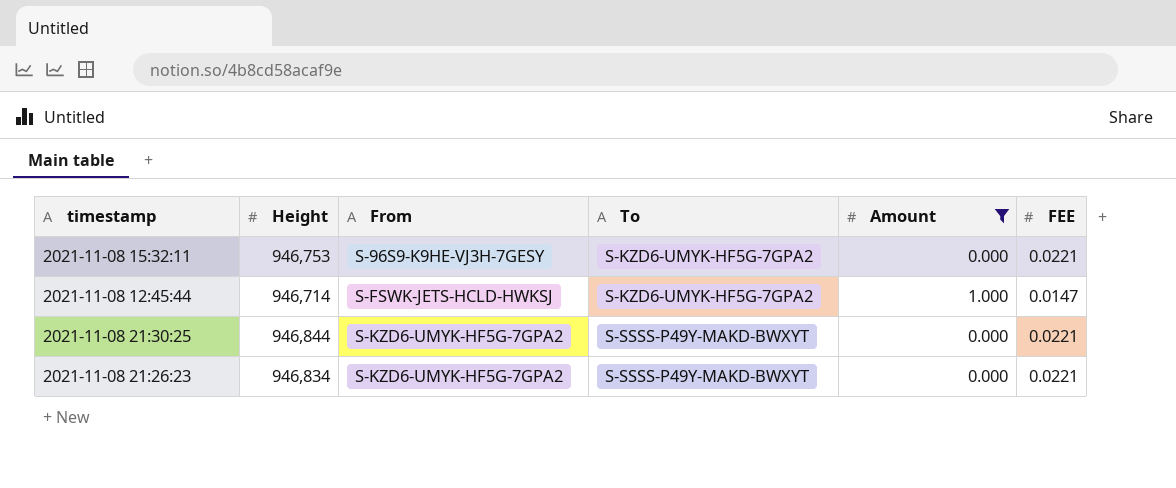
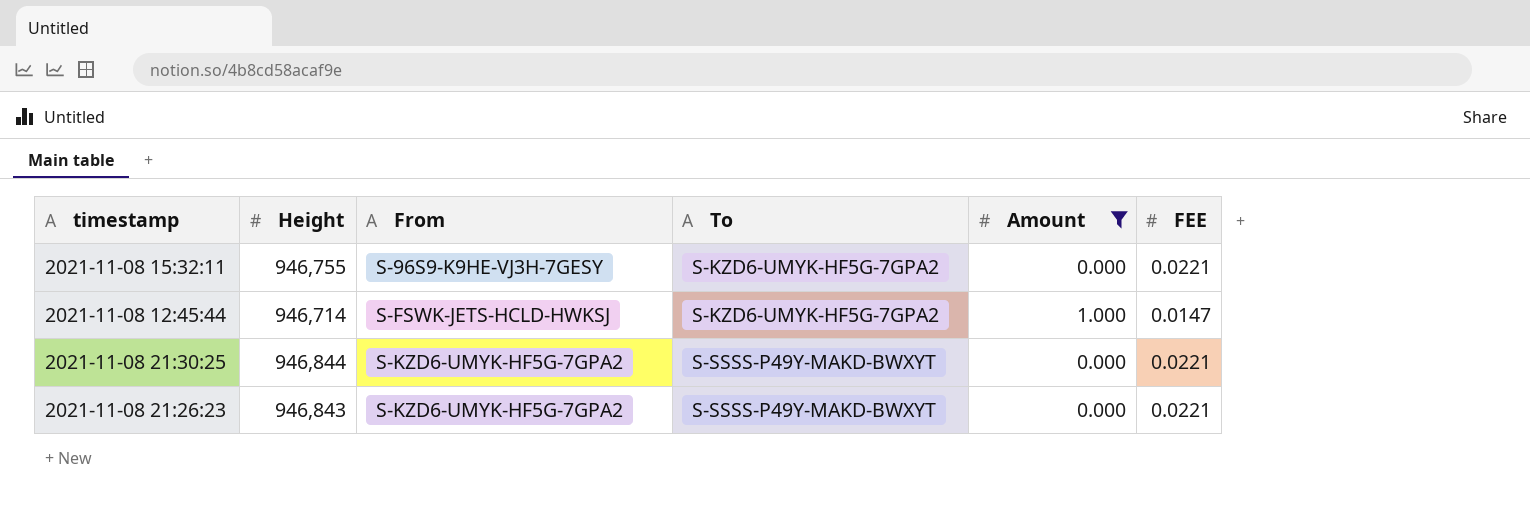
2021-11-08 15:32:11 | Height: 946,753 -> 946,755
2021-11-08 21:26:23 | Height: 946,834 -> 946,843

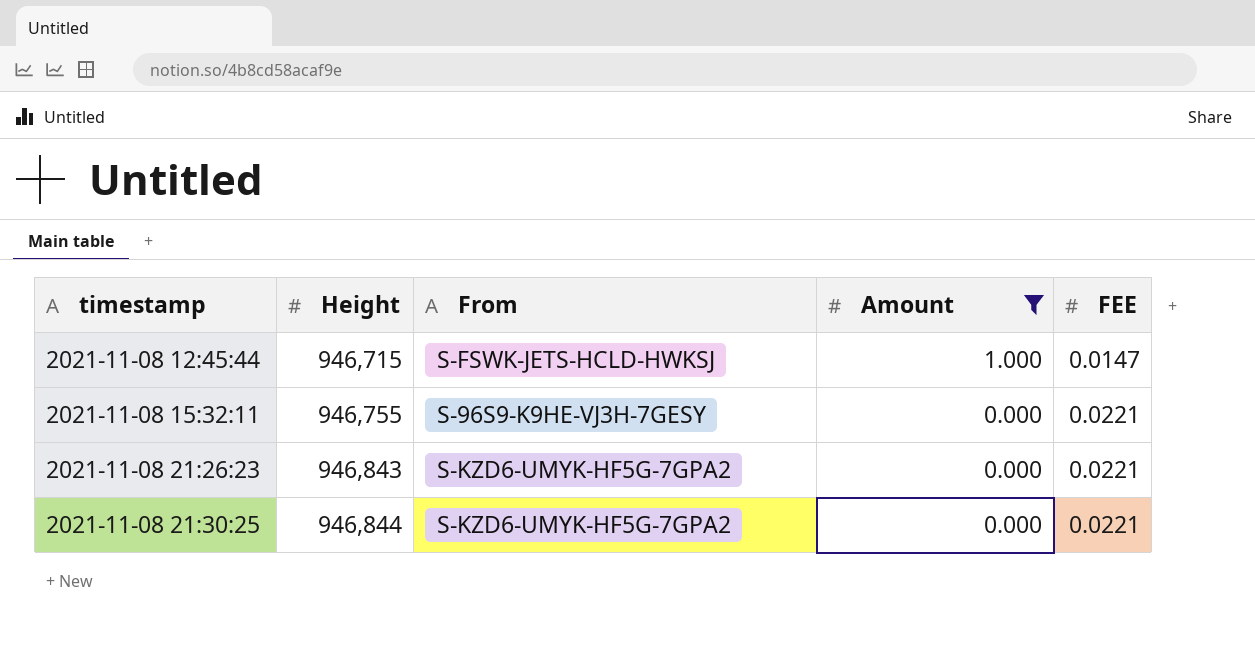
row order: From ascending -> timestamp ascending
column To | position: 4 -> none
2021-11-08 12:45:44 | Height: 946,714 -> 946,715

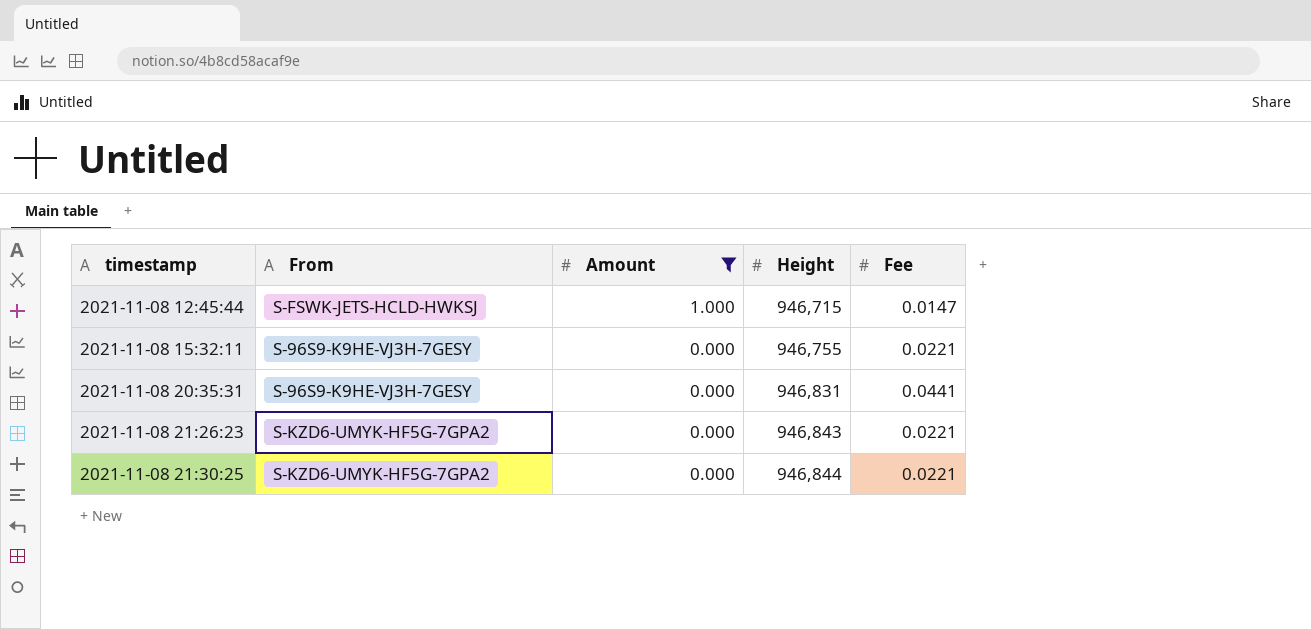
column Height | position: 2 -> 4
column name: FEE -> Fee
row 2021-11-08 20:35:31: none -> S-96S9-K9HE-VJ3H-7GESY | 0.000 | 946,831 | 0.0441

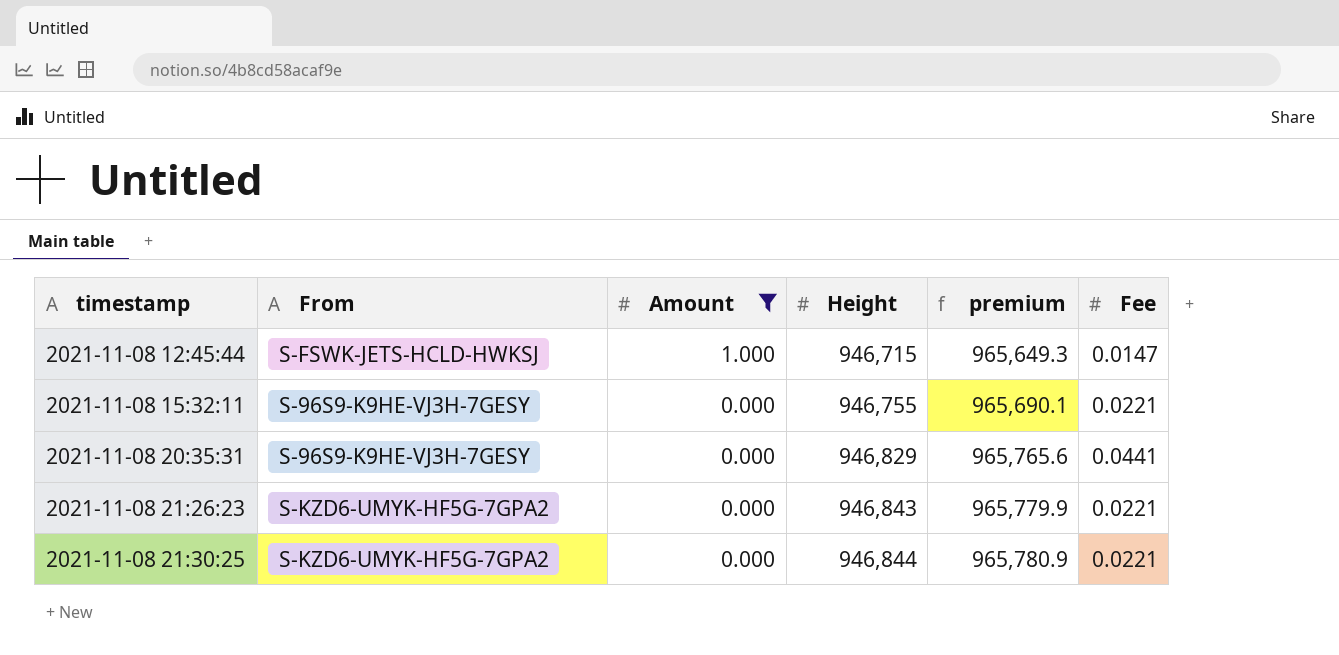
column premium | formula: none -> [Height] * 1.02
2021-11-08 20:35:31 | Height: 946,831 -> 946,829

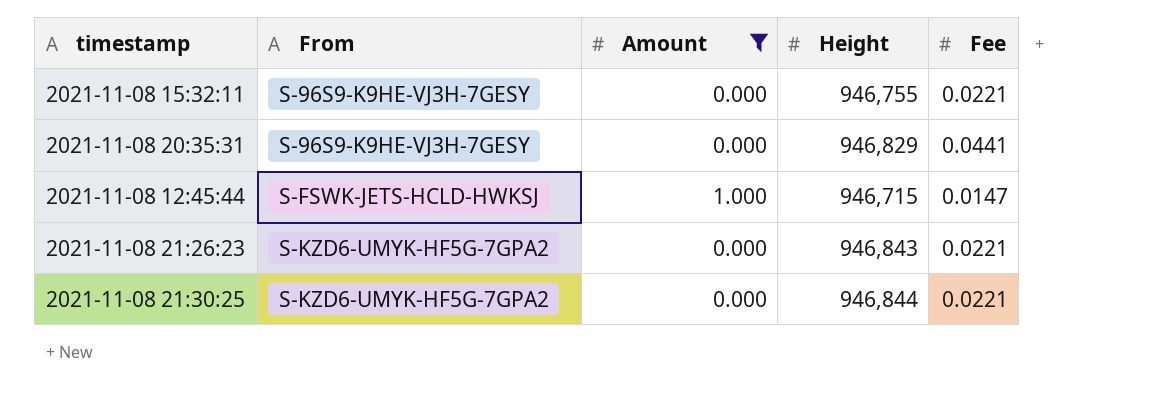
row order: timestamp ascending -> From ascending
column premium | formula: [Height] * 1.02 -> none

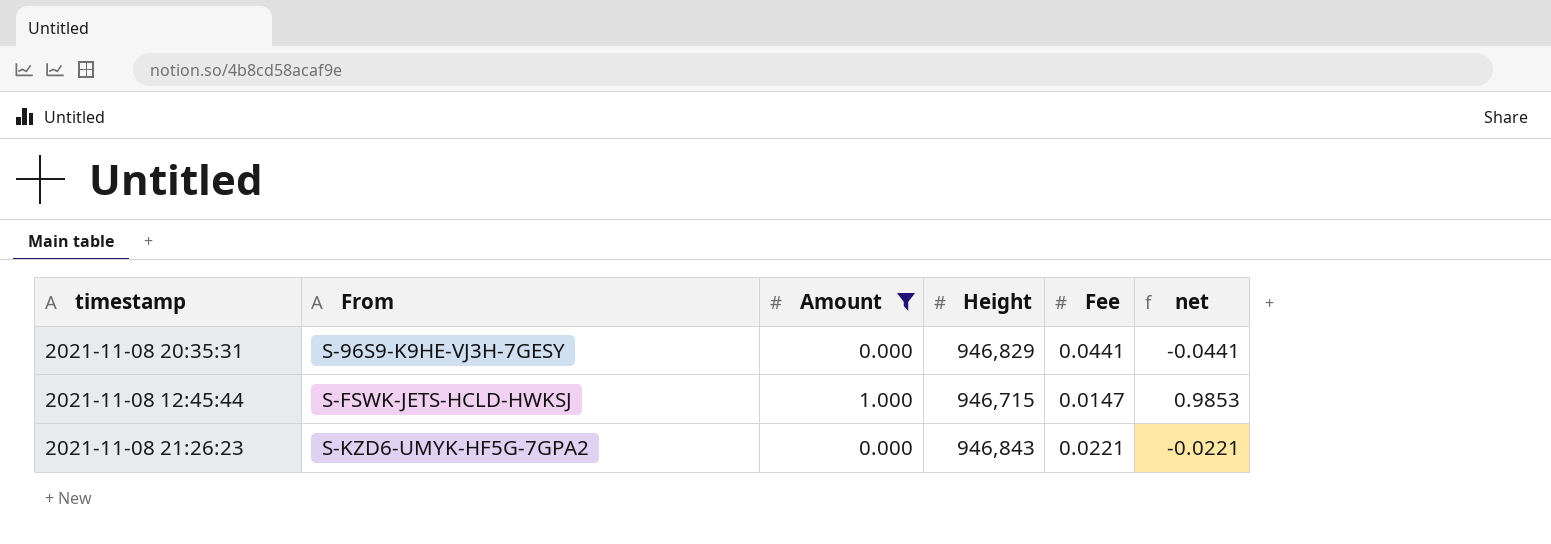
column net | formula: none -> [Amount] - [Fee]
row 2021-11-08 15:32:11: S-96S9-K9HE-VJ3H-7GESY | 0.000 | 946,755 | 0.0221 -> none
row 2021-11-08 21:30:25: S-KZD6-UMYK-HF5G-7GPA2 | 0.000 | 946,844 | 0.0221 -> none

